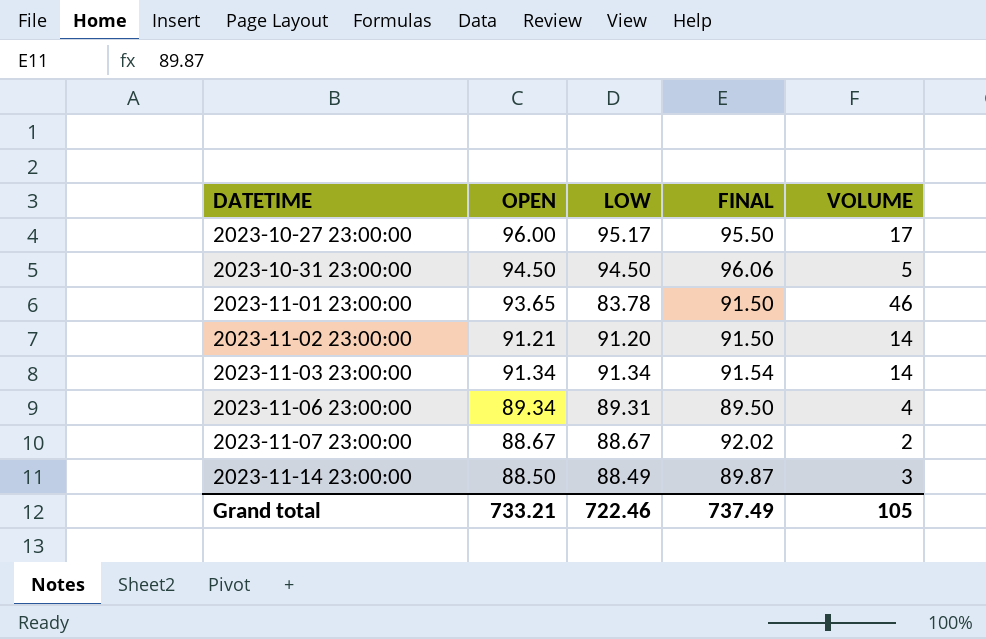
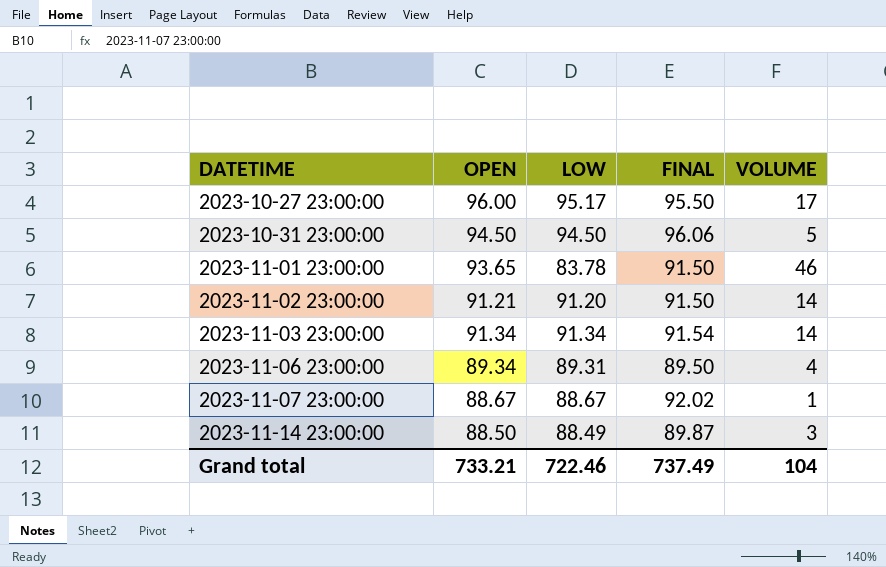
2023-11-07 23:00:00 | VOLUME: 2 -> 1
Grand total | VOLUME: 105 -> 104

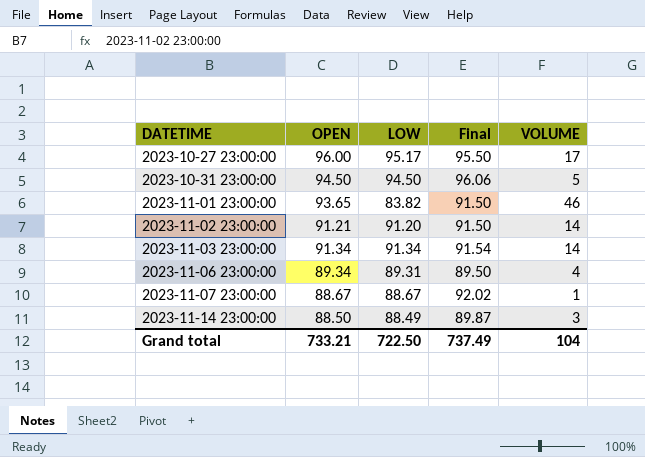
column name: FINAL -> Final
2023-11-01 23:00:00 | LOW: 83.78 -> 83.82
Grand total | LOW: 722.46 -> 722.50

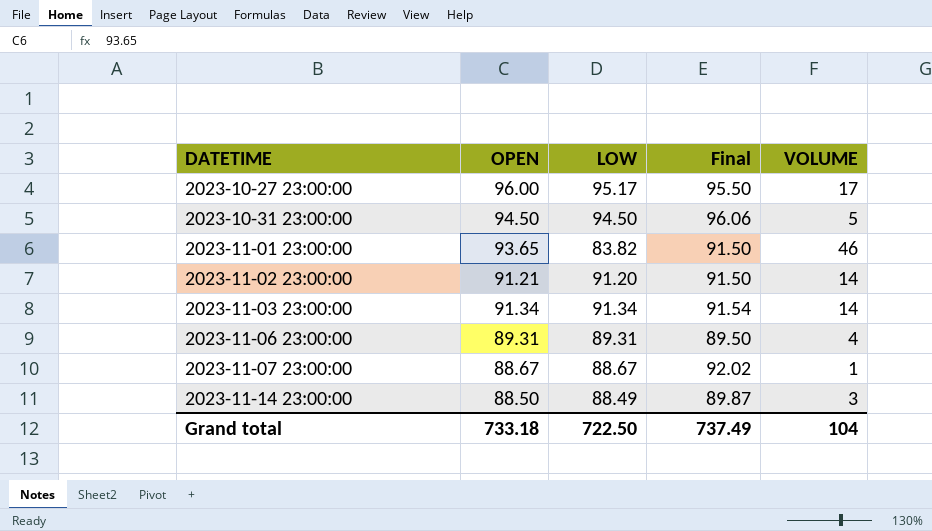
2023-11-06 23:00:00 | OPEN: 89.34 -> 89.31
Grand total | OPEN: 733.21 -> 733.18

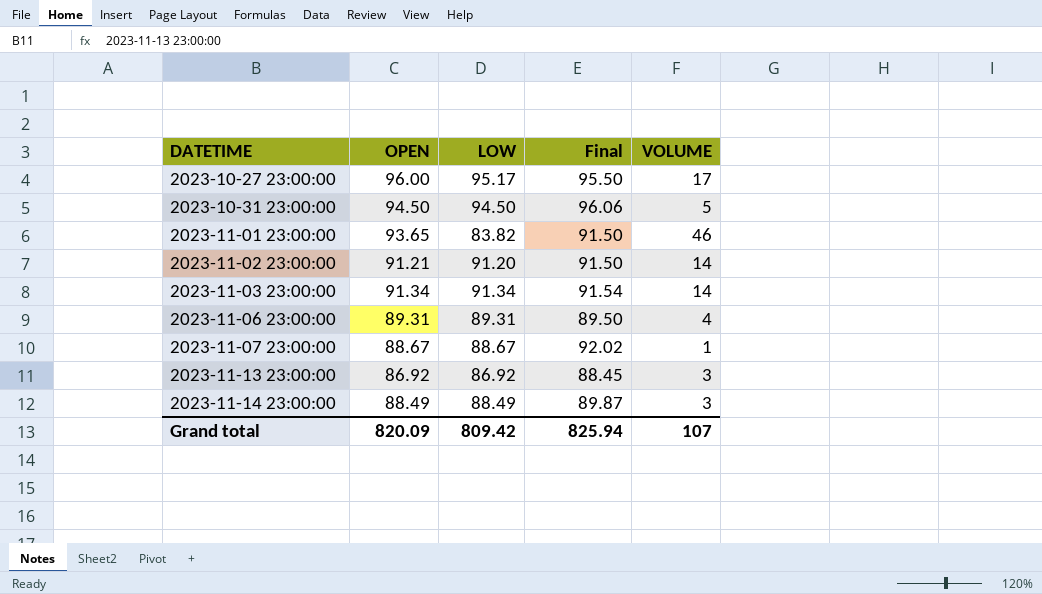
row 2023-11-13 23:00:00: none -> 86.92 | 86.92 | 88.45 | 3
2023-11-14 23:00:00 | OPEN: 88.50 -> 88.49
Grand total | OPEN: 733.18 -> 820.09
Grand total | LOW: 722.50 -> 809.42
Grand total | Final: 737.49 -> 825.94
Grand total | VOLUME: 104 -> 107

